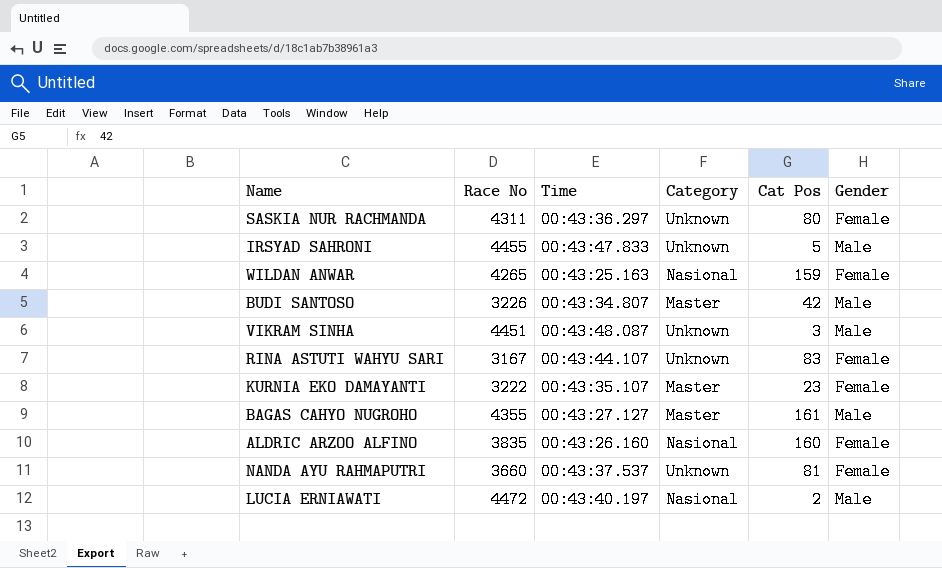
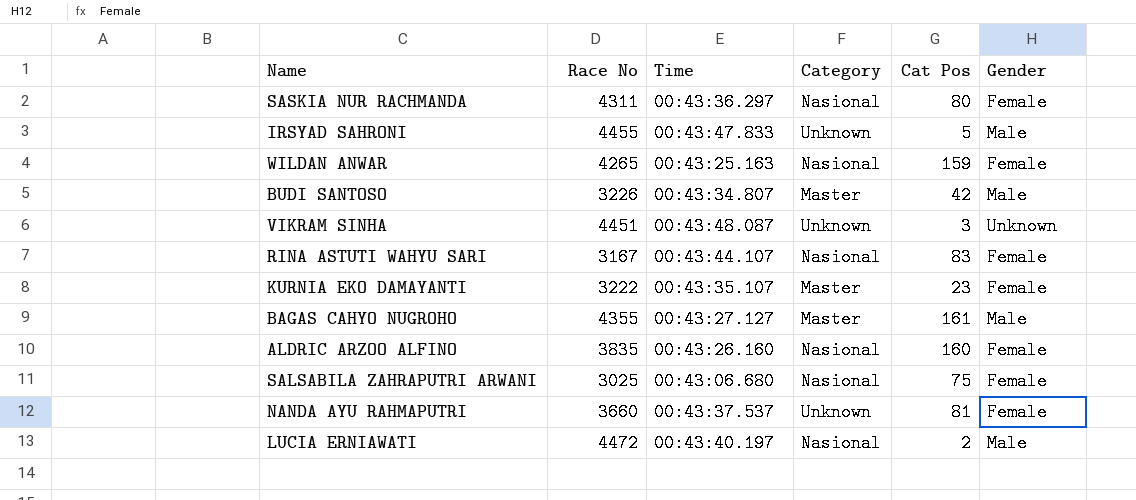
SASKIA NUR RACHMANDA | Category: Unknown -> Nasional
VIKRAM SINHA | Gender: Male -> Unknown
RINA ASTUTI WAHYU SARI | Category: Unknown -> Nasional
row SALSABILA ZAHRAPUTRI ARWANI: none -> 3025 | 00:43:06.680 | Nasional | 75 | Female

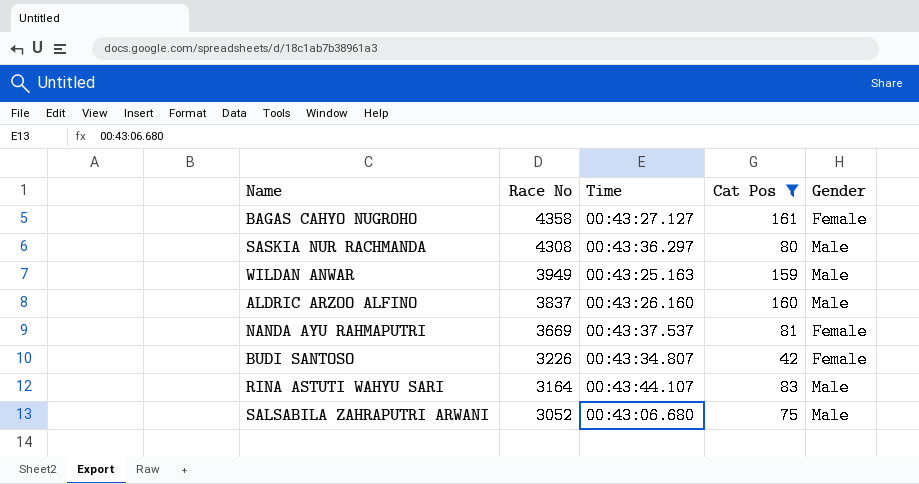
filter: none -> Cat Pos >= 42
row order: none -> Race No descending
column Category | position: 4 -> none
BAGAS CAHYO NUGROHO | Race No: 4355 -> 4358
BAGAS CAHYO NUGROHO | Gender: Male -> Female
SASKIA NUR RACHMANDA | Race No: 4311 -> 4308
SASKIA NUR RACHMANDA | Gender: Female -> Male
WILDAN ANWAR | Race No: 4265 -> 3949
WILDAN ANWAR | Gender: Female -> Male
ALDRIC ARZOO ALFINO | Race No: 3835 -> 3837
ALDRIC ARZOO ALFINO | Gender: Female -> Male
NANDA AYU RAHMAPUTRI | Race No: 3660 -> 3669
BUDI SANTOSO | Gender: Male -> Female
RINA ASTUTI WAHYU SARI | Race No: 3167 -> 3164
RINA ASTUTI WAHYU SARI | Gender: Female -> Male
SALSABILA ZAHRAPUTRI ARWANI | Race No: 3025 -> 3052
SALSABILA ZAHRAPUTRI ARWANI | Gender: Female -> Male

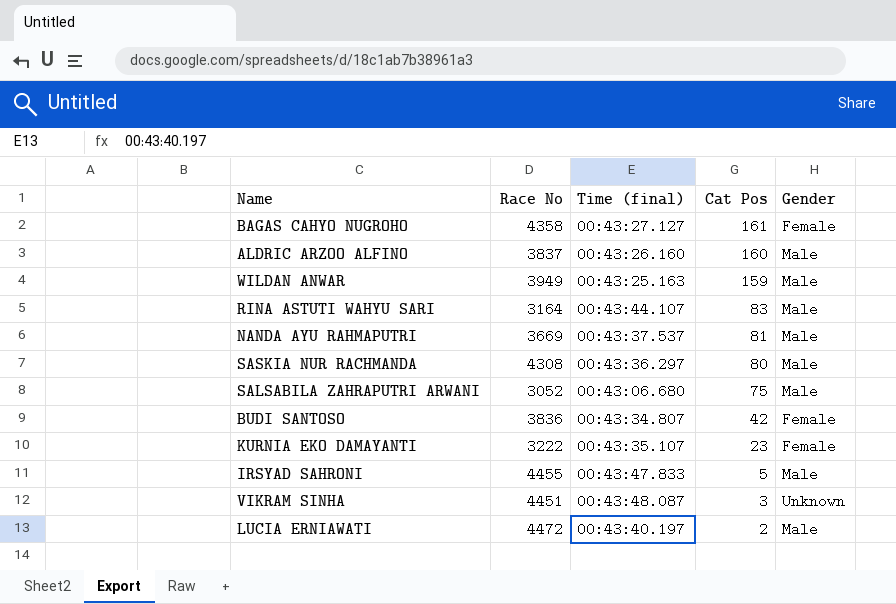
filter: Cat Pos >= 42 -> none
row order: Race No descending -> Cat Pos descending
column name: Time -> Time (final)
NANDA AYU RAHMAPUTRI | Gender: Female -> Male
BUDI SANTOSO | Race No: 3226 -> 3836

